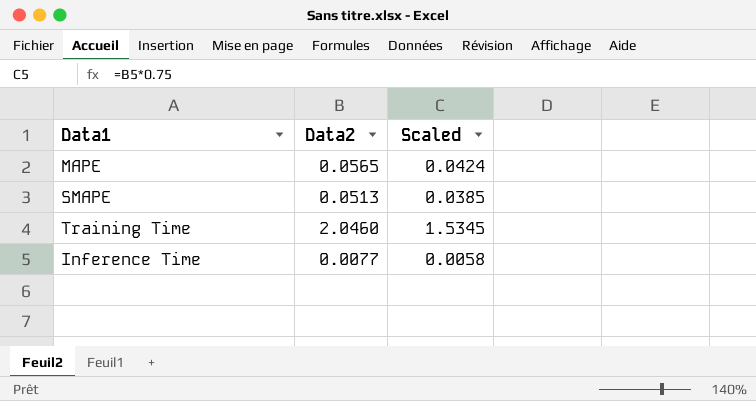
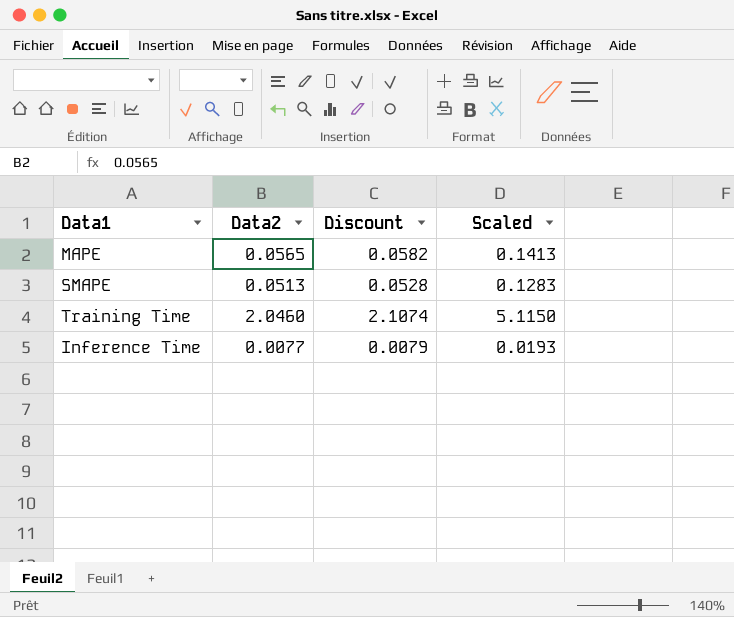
column Discount | formula: none -> [Data2] * 1.03
column Scaled | formula: [Data2] * 0.75 -> [Data2] * 2.5

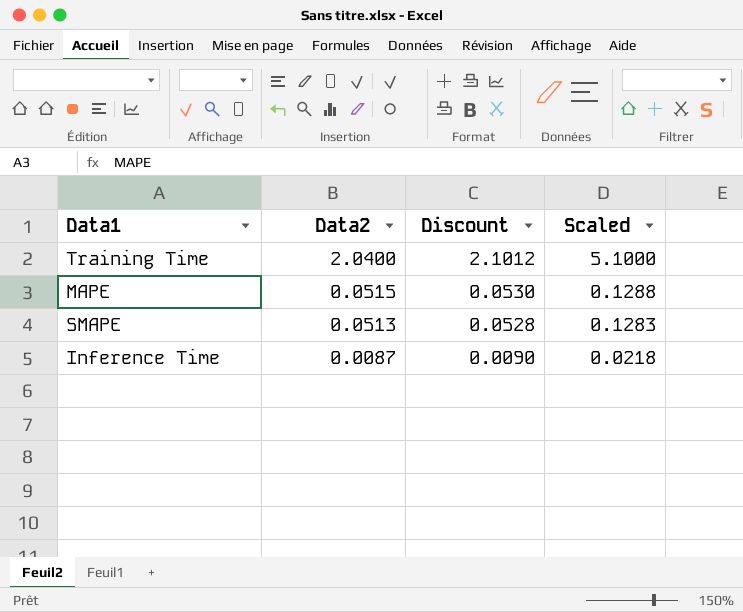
row order: none -> Data2 descending
Training Time | Data2: 2.0460 -> 2.0400
Training Time | Discount: 2.1074 -> 2.1012
Training Time | Scaled: 5.1150 -> 5.1000
MAPE | Data2: 0.0565 -> 0.0515
MAPE | Discount: 0.0582 -> 0.0530
MAPE | Scaled: 0.1413 -> 0.1288
Inference Time | Data2: 0.0077 -> 0.0087
Inference Time | Discount: 0.0079 -> 0.0090
Inference Time | Scaled: 0.0193 -> 0.0218

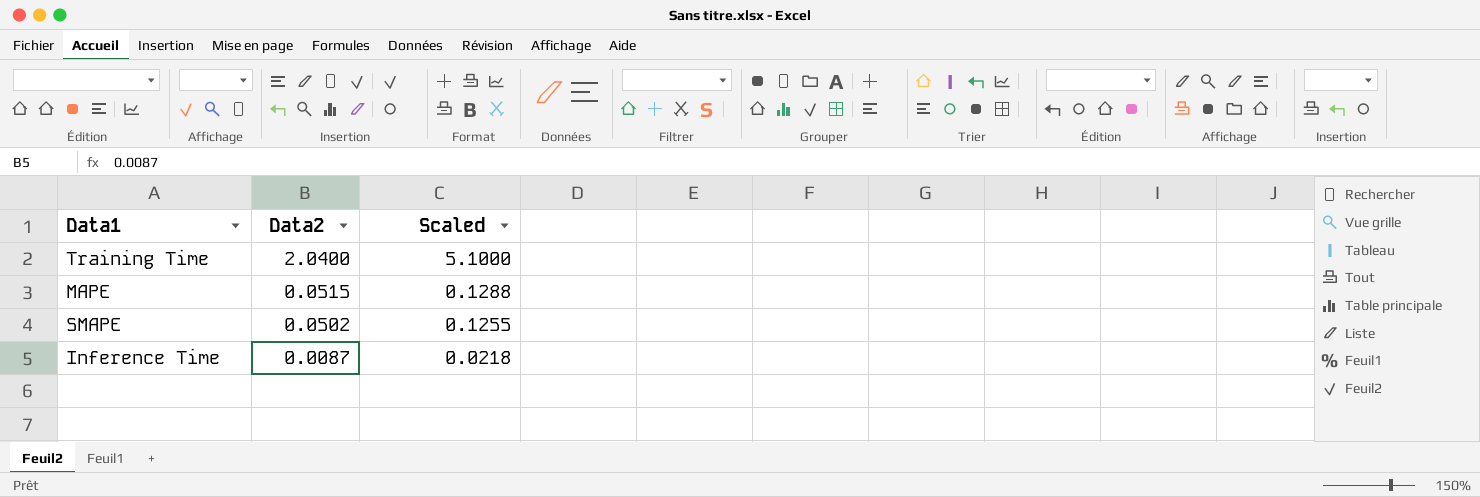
column Discount | formula: [Data2] * 1.03 -> none
SMAPE | Data2: 0.0513 -> 0.0502
SMAPE | Scaled: 0.1283 -> 0.1255

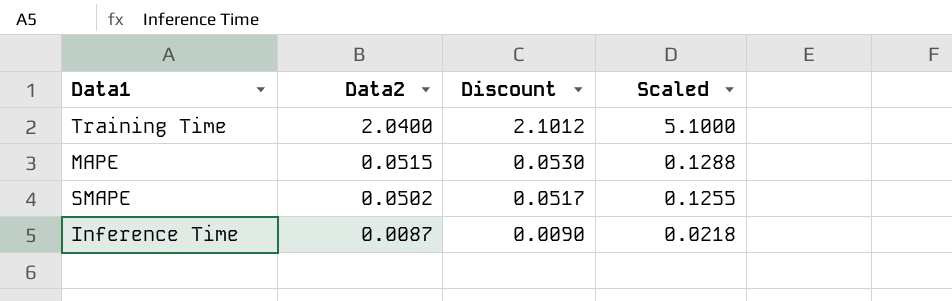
column Discount | formula: none -> [Data2] * 1.03

